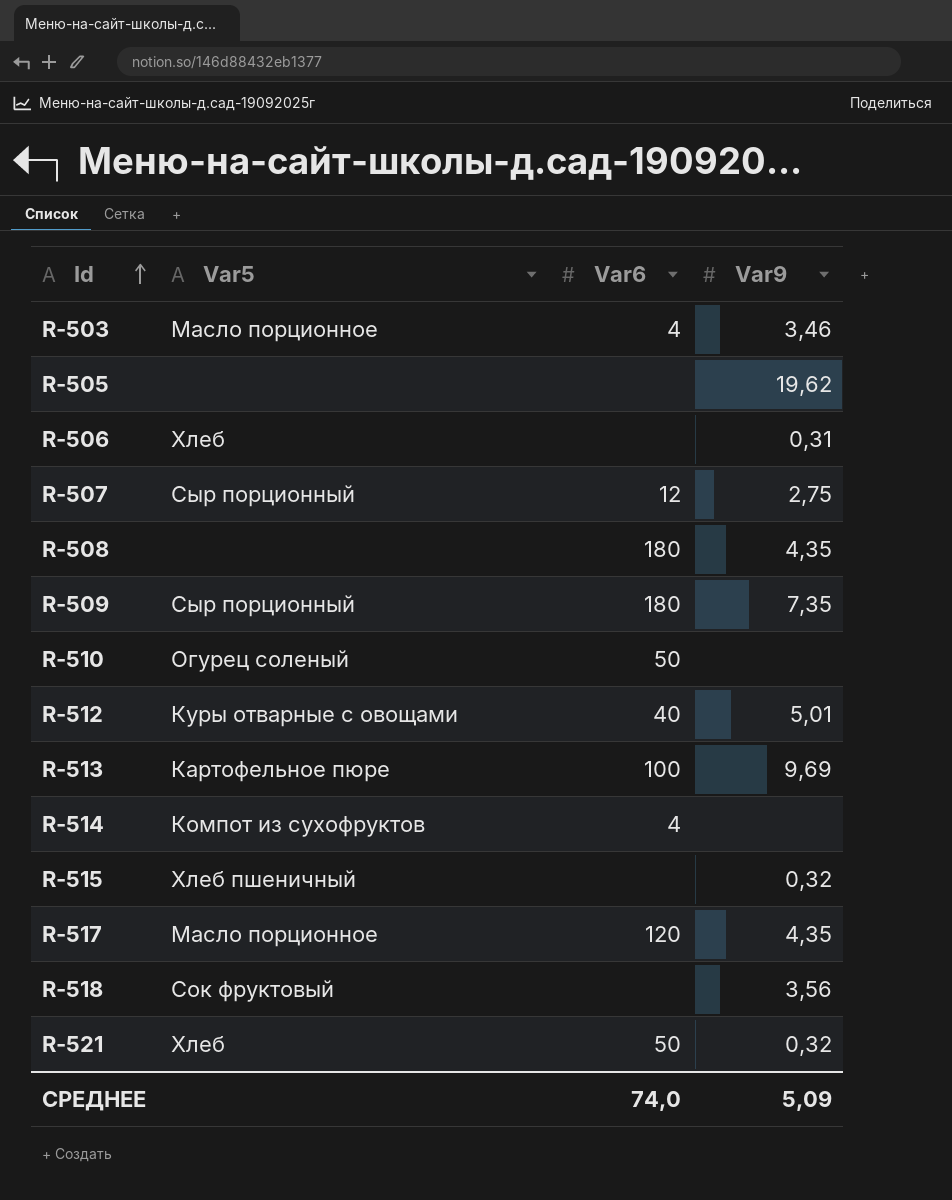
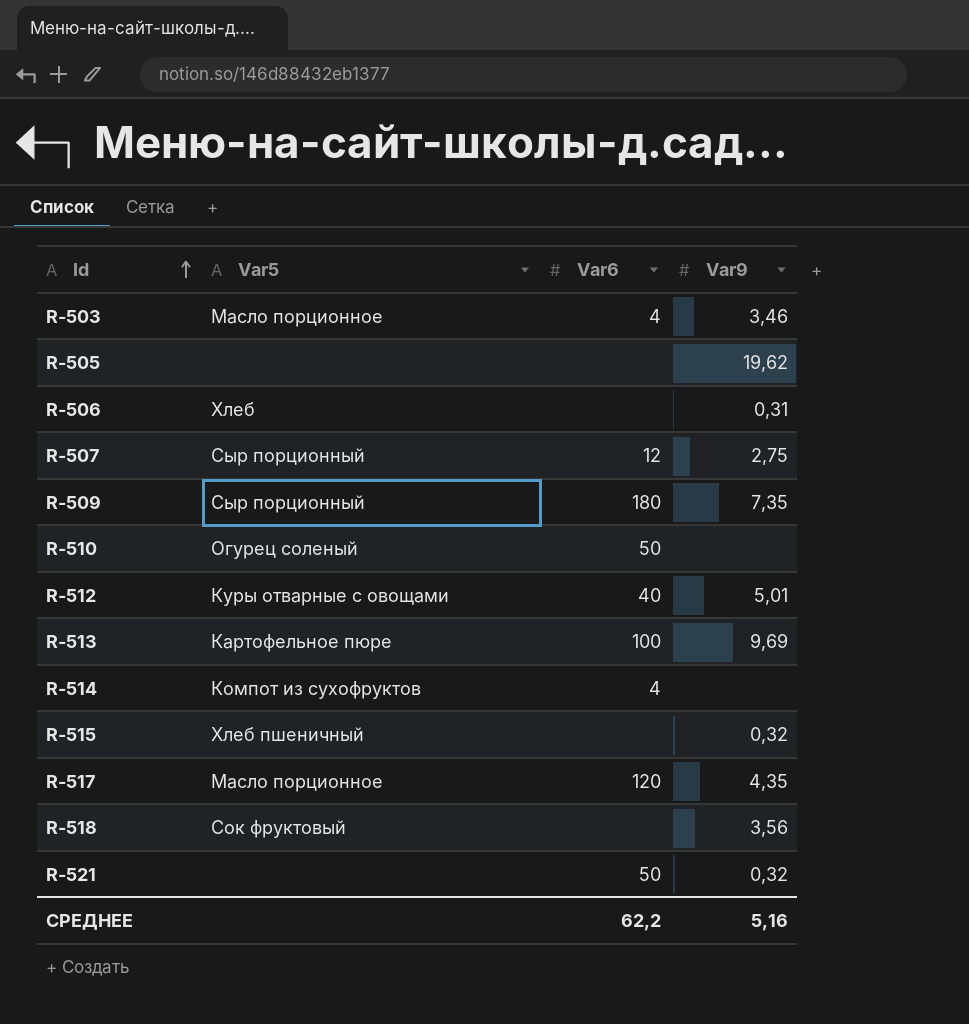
row R-508: none | 180 | 4,35 -> none
R-521 | Var5: Хлеб -> none
СРЕДНЕЕ | Var6: 74,0 -> 62,2
СРЕДНЕЕ | Var9: 5,09 -> 5,16

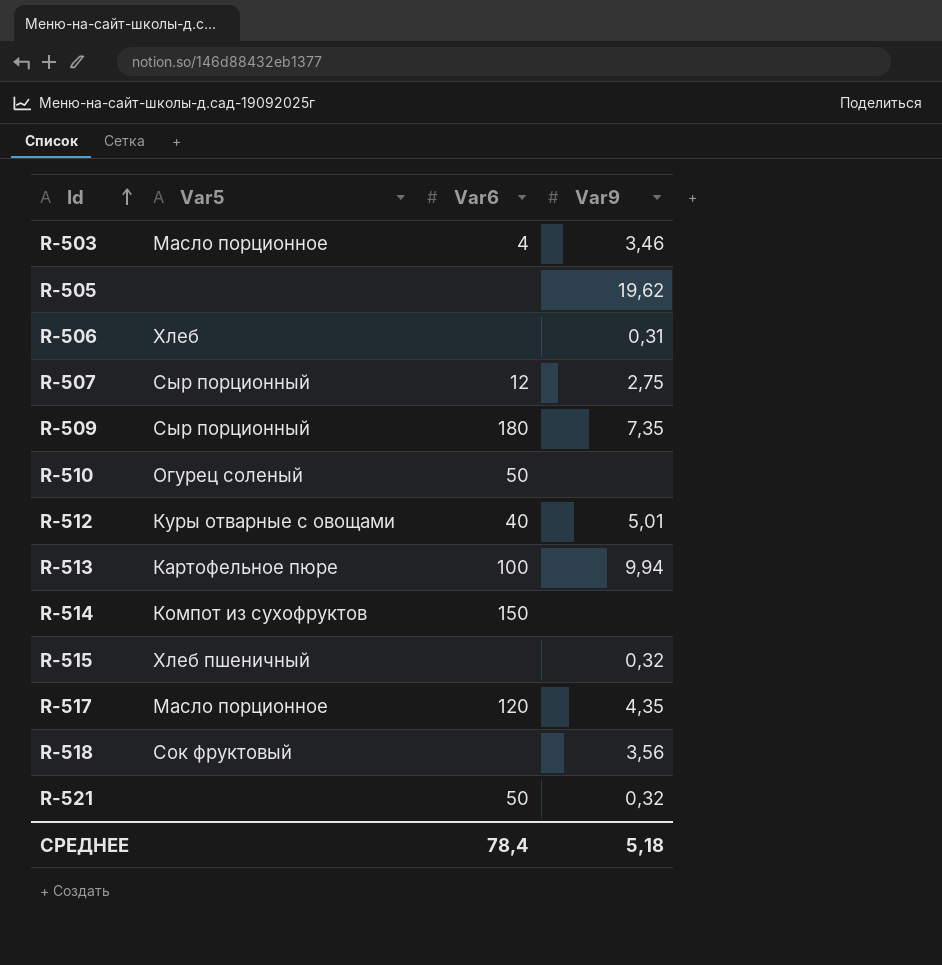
R-513 | Var9: 9,69 -> 9,94
R-514 | Var6: 4 -> 150
СРЕДНЕЕ | Var6: 62,2 -> 78,4
СРЕДНЕЕ | Var9: 5,16 -> 5,18

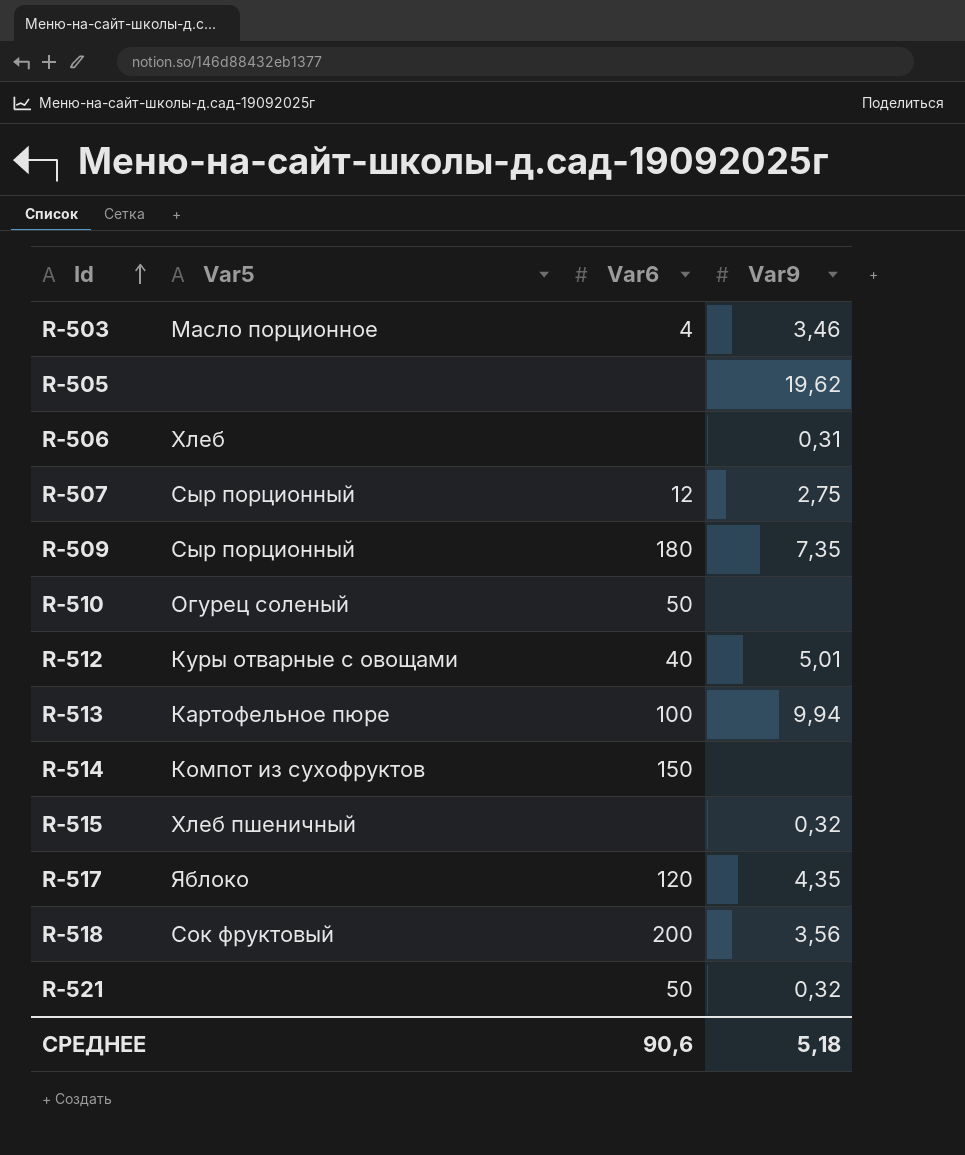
R-517 | Var5: Масло порционное -> Яблоко
R-518 | Var6: none -> 200
СРЕДНЕЕ | Var6: 78,4 -> 90,6

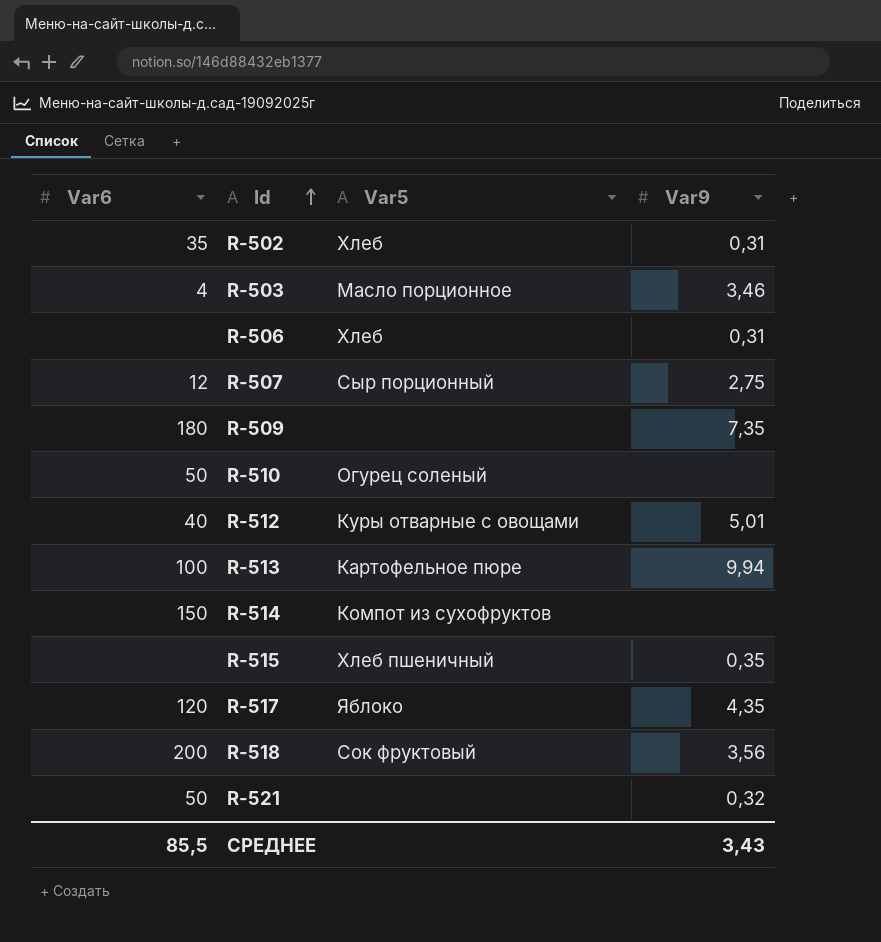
column Var6 | position: 3 -> 1
row R-505: none | none | 19,62 -> none
row R-502: none -> 35 | Хлеб | 0,31
R-509 | Var5: Сыр порционный -> none
R-515 | Var9: 0,32 -> 0,35
СРЕДНЕЕ | Var6: 90,6 -> 85,5
СРЕДНЕЕ | Var9: 5,18 -> 3,43

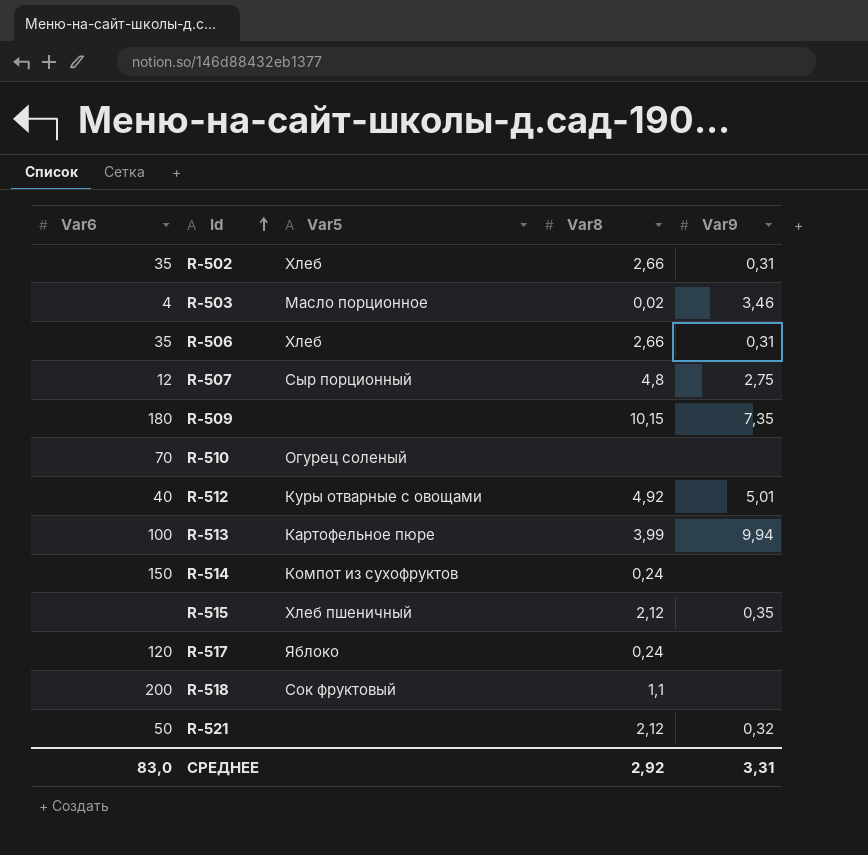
column Var8 | position: none -> 4
R-506 | Var6: none -> 35
R-510 | Var6: 50 -> 70
R-517 | Var9: 4,35 -> none
R-518 | Var9: 3,56 -> none
СРЕДНЕЕ | Var6: 85,5 -> 83,0
СРЕДНЕЕ | Var9: 3,43 -> 3,31

